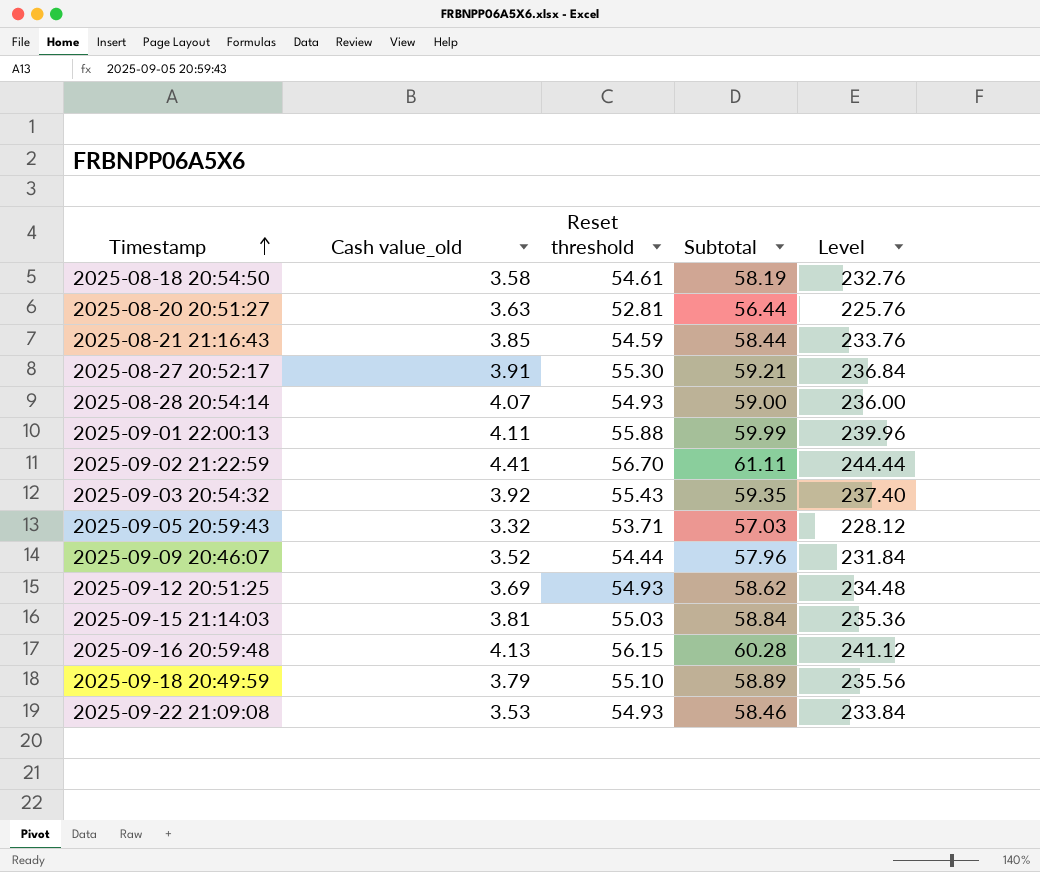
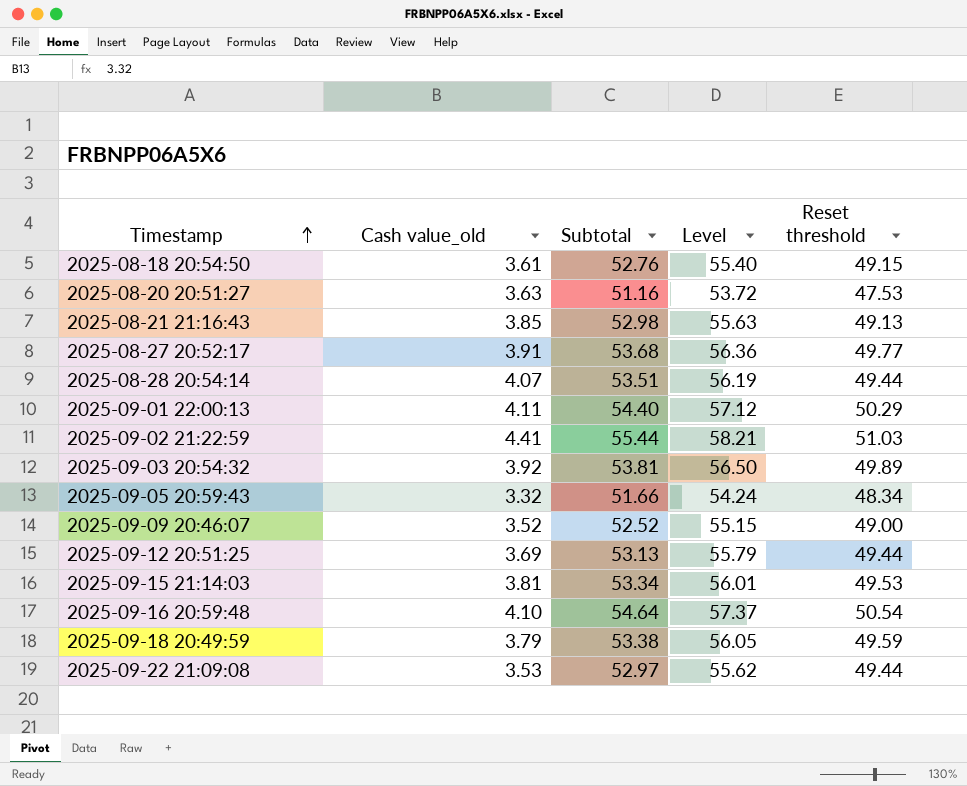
column Level | formula: [Subtotal] * 4 -> [Subtotal] * 1.05
column Reset threshold | position: 3 -> 5
2025-08-18 20:54:50 | Cash value_old: 3.58 -> 3.61
2025-08-18 20:54:50 | Subtotal: 58.19 -> 52.76
2025-08-18 20:54:50 | Reset threshold: 54.61 -> 49.15
2025-08-20 20:51:27 | Subtotal: 56.44 -> 51.16
2025-08-20 20:51:27 | Reset threshold: 52.81 -> 47.53
2025-08-21 21:16:43 | Subtotal: 58.44 -> 52.98
2025-08-21 21:16:43 | Reset threshold: 54.59 -> 49.13
2025-08-27 20:52:17 | Subtotal: 59.21 -> 53.68
2025-08-27 20:52:17 | Reset threshold: 55.30 -> 49.77
2025-08-28 20:54:14 | Subtotal: 59.00 -> 53.51
2025-08-28 20:54:14 | Reset threshold: 54.93 -> 49.44
2025-09-01 22:00:13 | Subtotal: 59.99 -> 54.40
2025-09-01 22:00:13 | Reset threshold: 55.88 -> 50.29
2025-09-02 21:22:59 | Subtotal: 61.11 -> 55.44
2025-09-02 21:22:59 | Reset threshold: 56.70 -> 51.03
2025-09-03 20:54:32 | Subtotal: 59.35 -> 53.81
2025-09-03 20:54:32 | Reset threshold: 55.43 -> 49.89
2025-09-05 20:59:43 | Subtotal: 57.03 -> 51.66
2025-09-05 20:59:43 | Reset threshold: 53.71 -> 48.34
2025-09-09 20:46:07 | Subtotal: 57.96 -> 52.52
2025-09-09 20:46:07 | Reset threshold: 54.44 -> 49.00
2025-09-12 20:51:25 | Subtotal: 58.62 -> 53.13
2025-09-12 20:51:25 | Reset threshold: 54.93 -> 49.44
2025-09-15 21:14:03 | Subtotal: 58.84 -> 53.34
2025-09-15 21:14:03 | Reset threshold: 55.03 -> 49.53
2025-09-16 20:59:48 | Cash value_old: 4.13 -> 4.10
2025-09-16 20:59:48 | Subtotal: 60.28 -> 54.64
2025-09-16 20:59:48 | Reset threshold: 56.15 -> 50.54
2025-09-18 20:49:59 | Subtotal: 58.89 -> 53.38
2025-09-18 20:49:59 | Reset threshold: 55.10 -> 49.59
2025-09-22 21:09:08 | Subtotal: 58.46 -> 52.97
2025-09-22 21:09:08 | Reset threshold: 54.93 -> 49.44

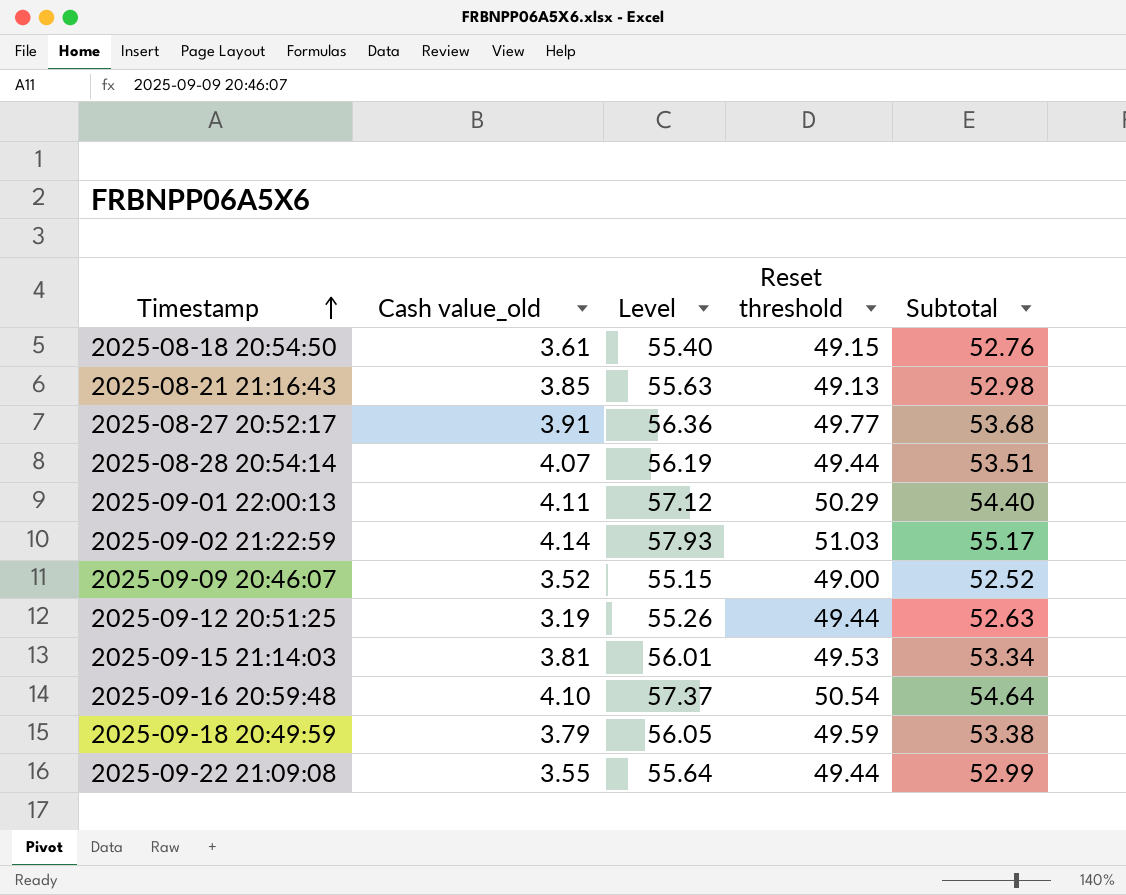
column Subtotal | position: 3 -> 5
row 2025-08-20 20:51:27: 3.63 | 51.16 | 53.72 | 47.53 -> none
row 2025-09-03 20:54:32: 3.92 | 53.81 | 56.50 | 49.89 -> none
row 2025-09-05 20:59:43: 3.32 | 51.66 | 54.24 | 48.34 -> none
2025-09-02 21:22:59 | Cash value_old: 4.41 -> 4.14
2025-09-02 21:22:59 | Level: 58.21 -> 57.93
2025-09-02 21:22:59 | Subtotal: 55.44 -> 55.17
2025-09-12 20:51:25 | Cash value_old: 3.69 -> 3.19
2025-09-12 20:51:25 | Level: 55.79 -> 55.26
2025-09-12 20:51:25 | Subtotal: 53.13 -> 52.63
2025-09-22 21:09:08 | Cash value_old: 3.53 -> 3.55
2025-09-22 21:09:08 | Level: 55.62 -> 55.64
2025-09-22 21:09:08 | Subtotal: 52.97 -> 52.99

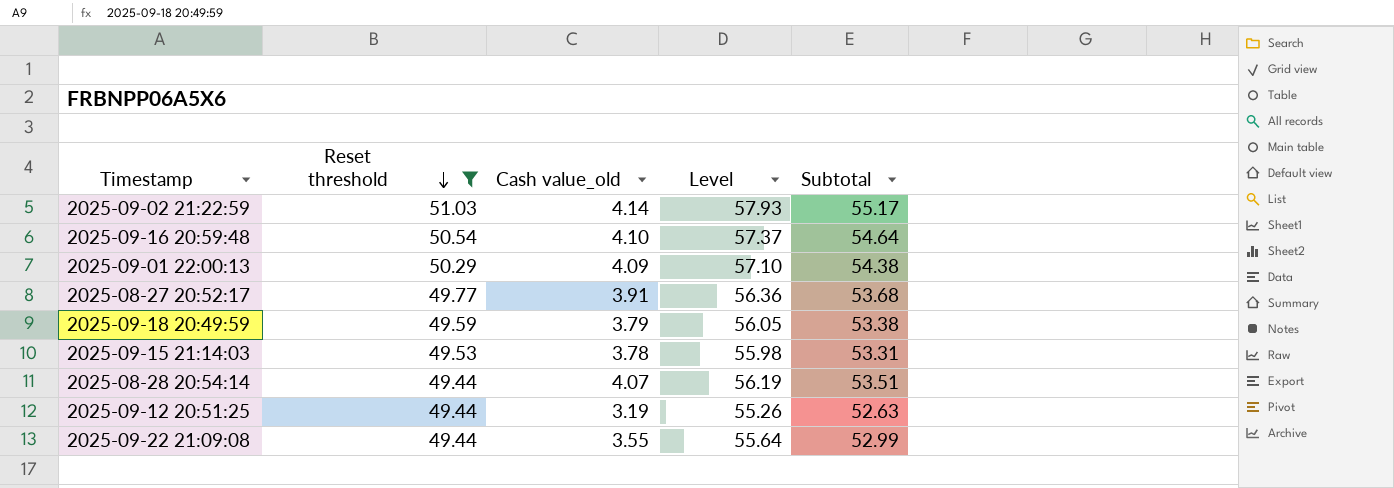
filter: none -> Reset threshold >= 49.44
row order: Timestamp ascending -> Reset threshold descending
column Reset threshold | position: 4 -> 2
2025-09-01 22:00:13 | Cash value_old: 4.11 -> 4.09
2025-09-01 22:00:13 | Level: 57.12 -> 57.10
2025-09-01 22:00:13 | Subtotal: 54.40 -> 54.38
2025-09-15 21:14:03 | Cash value_old: 3.81 -> 3.78
2025-09-15 21:14:03 | Level: 56.01 -> 55.98
2025-09-15 21:14:03 | Subtotal: 53.34 -> 53.31

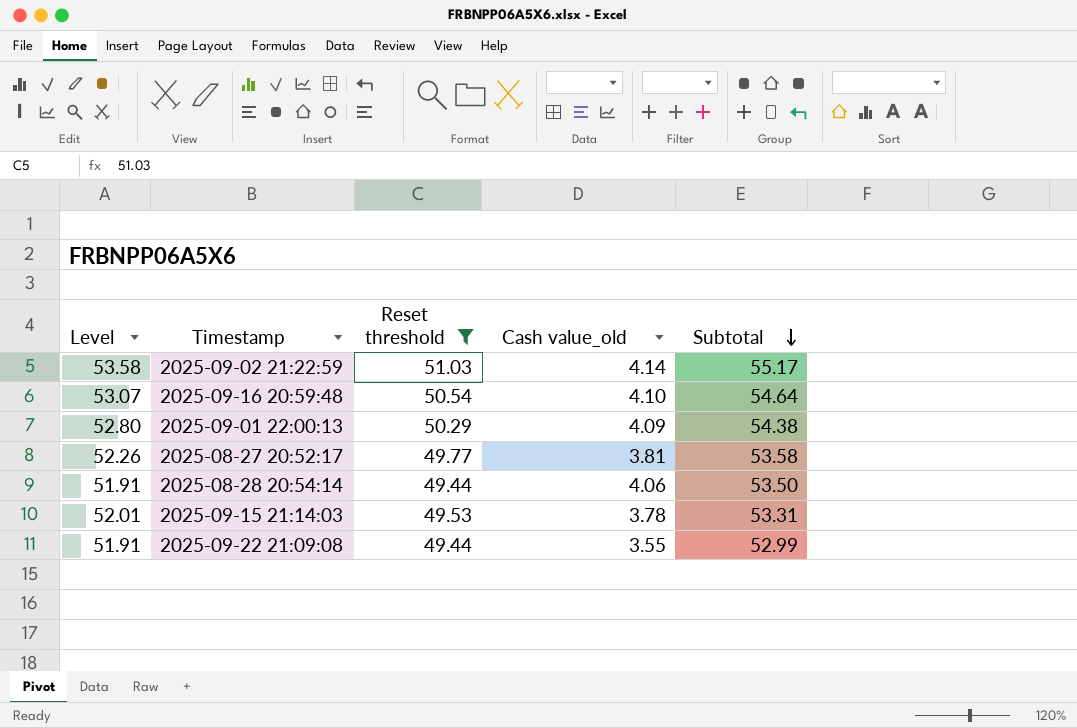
row order: Reset threshold descending -> Subtotal descending
column Level | formula: [Subtotal] * 1.05 -> [Reset threshold] * 1.05
column Level | position: 4 -> 1
row 2025-09-18 20:49:59: 49.59 | 3.79 | 56.05 | 53.38 -> none
row 2025-09-12 20:51:25: 49.44 | 3.19 | 55.26 | 52.63 -> none
2025-08-27 20:52:17 | Cash value_old: 3.91 -> 3.81
2025-08-27 20:52:17 | Subtotal: 53.68 -> 53.58
2025-08-28 20:54:14 | Cash value_old: 4.07 -> 4.06
2025-08-28 20:54:14 | Subtotal: 53.51 -> 53.50

